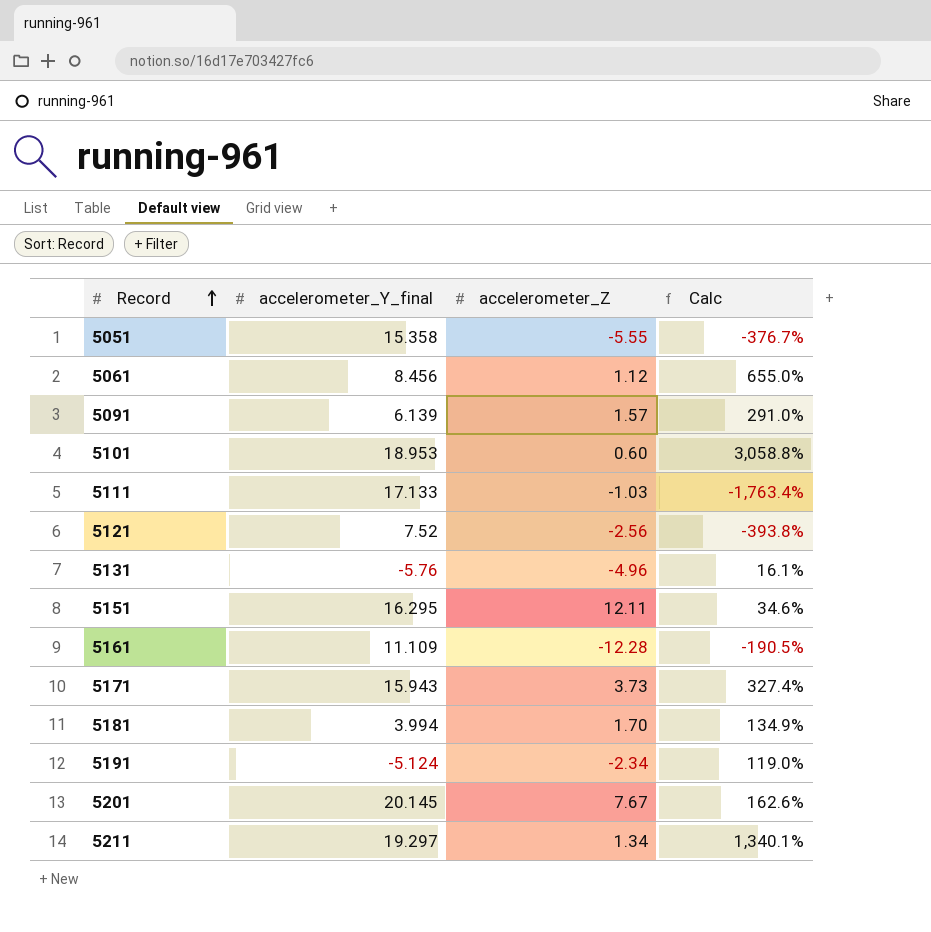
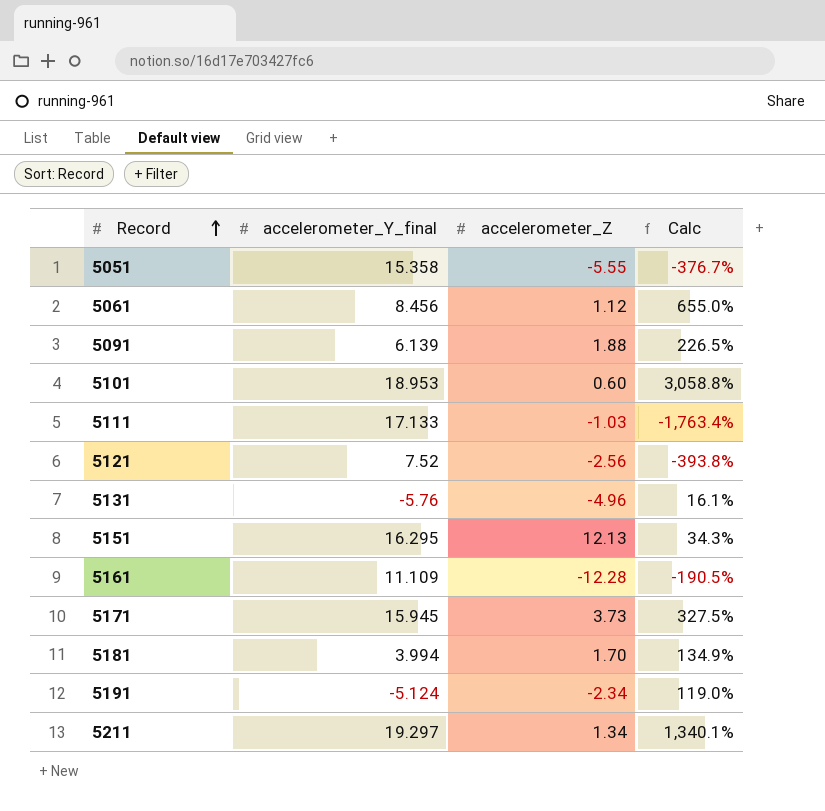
row 5201: 20.145 | 7.67 | 162.6% -> none
5091 | accelerometer_Z: 1.57 -> 1.88
5091 | Calc: 291.0% -> 226.5%
5151 | accelerometer_Z: 12.11 -> 12.13
5151 | Calc: 34.6% -> 34.3%
5171 | accelerometer_Y_final: 15.943 -> 15.945
5171 | Calc: 327.4% -> 327.5%

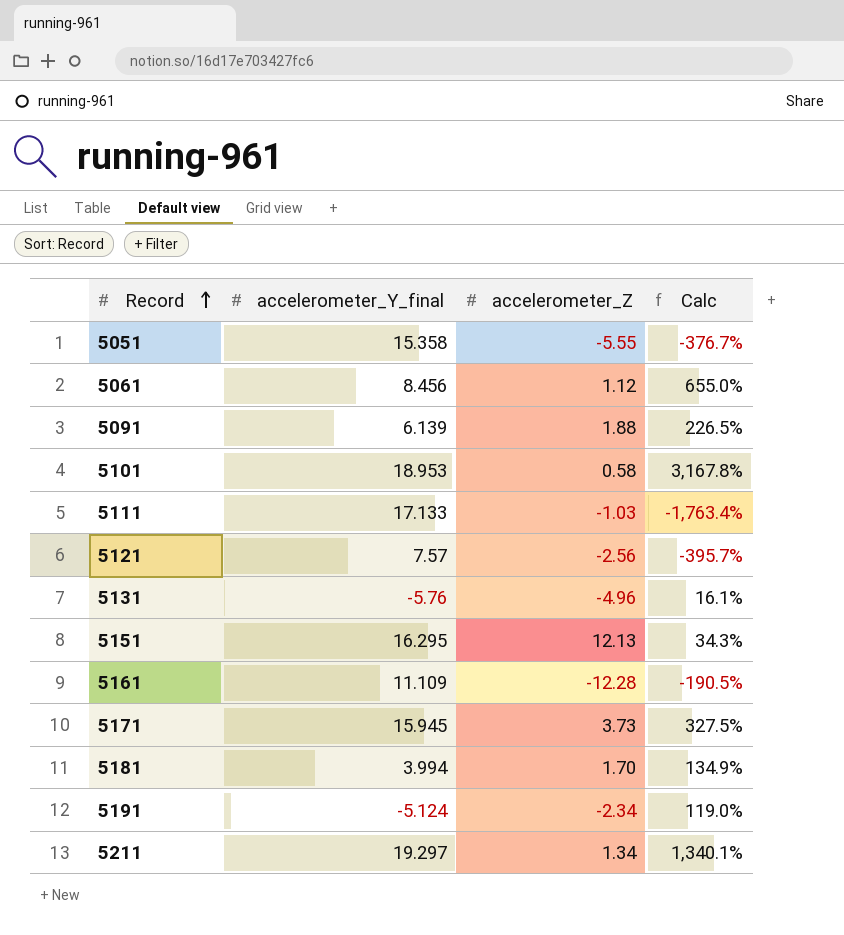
5101 | accelerometer_Z: 0.60 -> 0.58
5101 | Calc: 3,058.8% -> 3,167.8%
5121 | accelerometer_Y_final: 7.52 -> 7.57
5121 | Calc: -393.8% -> -395.7%

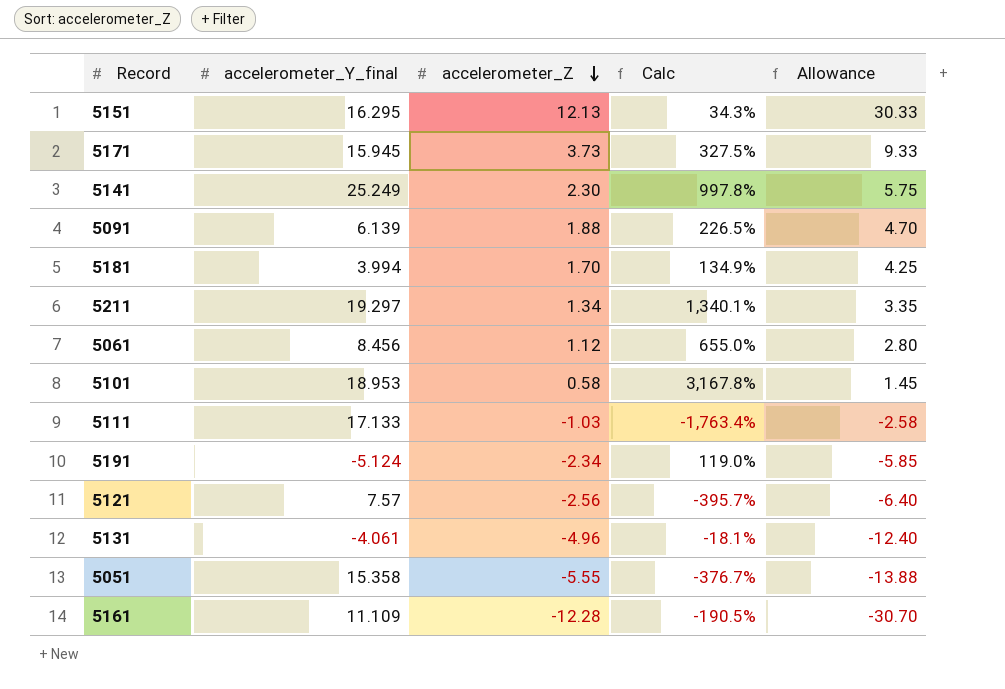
row order: Record ascending -> accelerometer_Z descending
column Allowance | formula: none -> [accelerometer_Z] * 2.5
row 5141: none -> 25.249 | 2.30 | 997.8% | 5.75
5131 | accelerometer_Y_final: -5.76 -> -4.061
5131 | Calc: 16.1% -> -18.1%

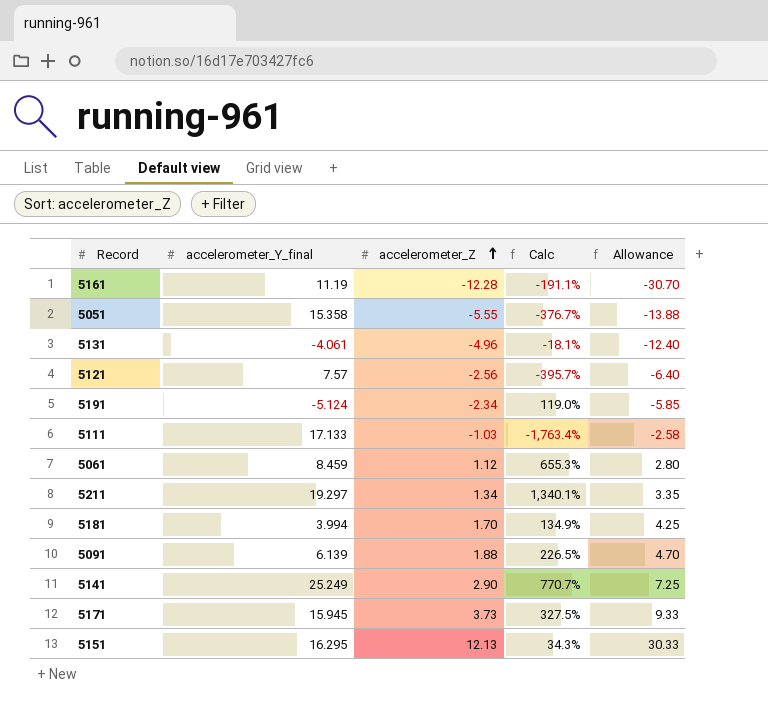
row order: accelerometer_Z descending -> accelerometer_Z ascending
row 5101: 18.953 | 0.58 | 3,167.8% | 1.45 -> none
5161 | accelerometer_Y_final: 11.109 -> 11.19
5161 | Calc: -190.5% -> -191.1%
5061 | accelerometer_Y_final: 8.456 -> 8.459
5061 | Calc: 655.0% -> 655.3%
5141 | accelerometer_Z: 2.30 -> 2.90
5141 | Calc: 997.8% -> 770.7%
5141 | Allowance: 5.75 -> 7.25

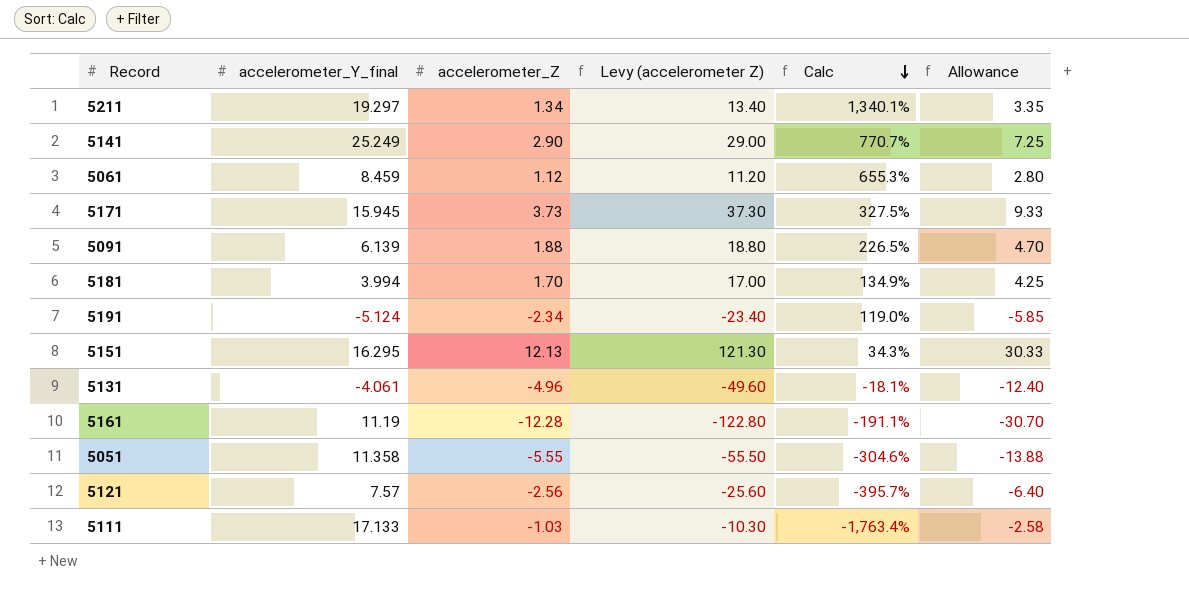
row order: accelerometer_Z ascending -> Calc descending
column Levy (accelerometer Z) | formula: none -> [accelerometer_Z] * 10
5051 | accelerometer_Y_final: 15.358 -> 11.358
5051 | Calc: -376.7% -> -304.6%

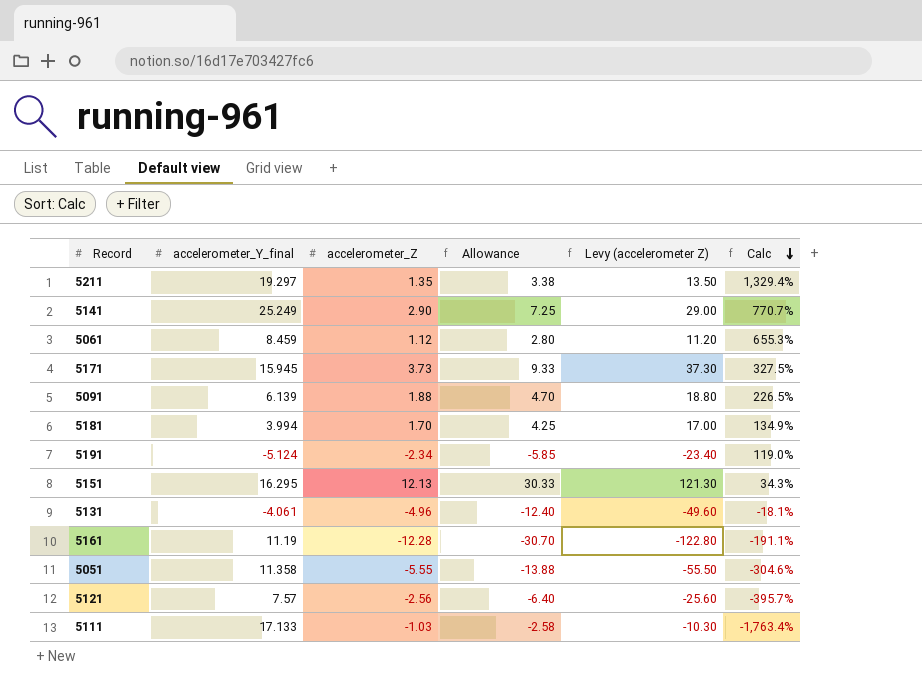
column Allowance | position: 6 -> 4
5211 | accelerometer_Z: 1.34 -> 1.35
5211 | Allowance: 3.35 -> 3.38
5211 | Levy (accelerometer Z): 13.40 -> 13.50
5211 | Calc: 1,340.1% -> 1,329.4%

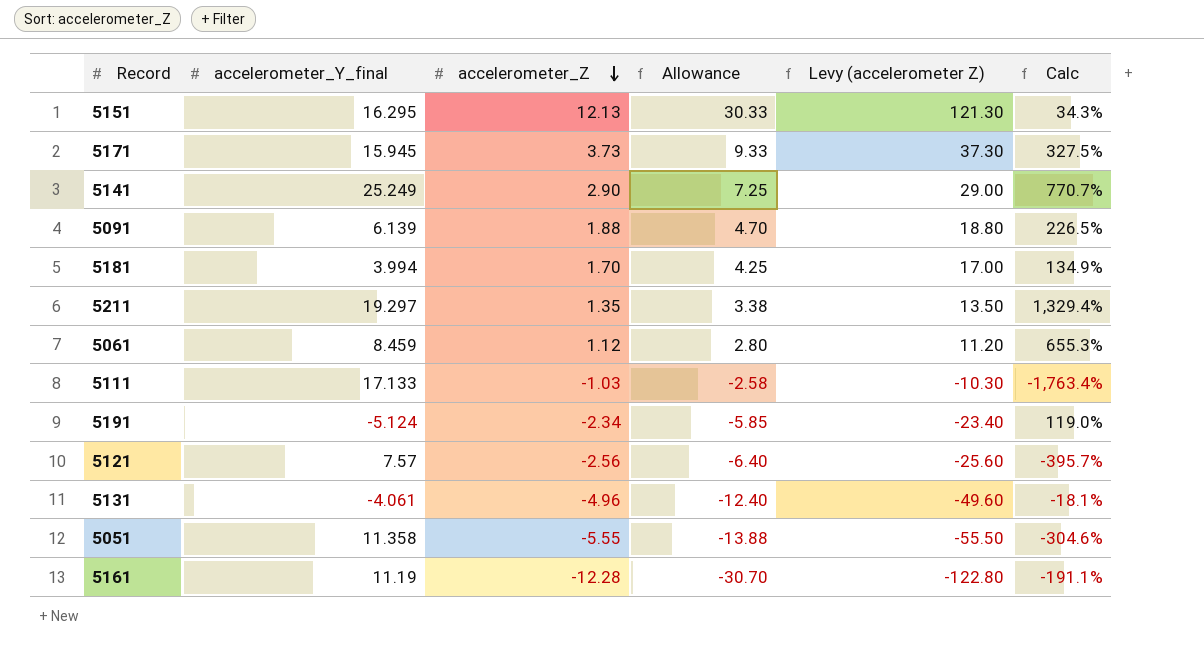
row order: Calc descending -> accelerometer_Z descending

